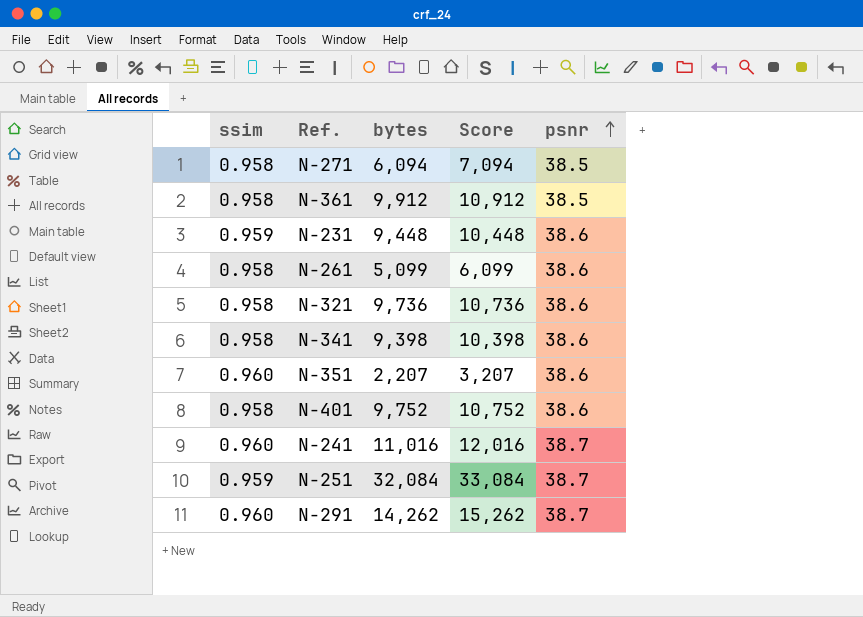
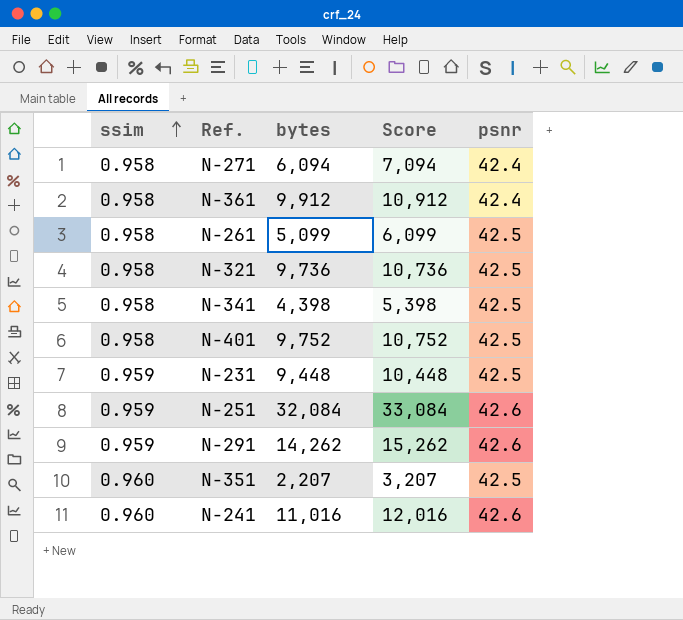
row order: psnr ascending -> ssim ascending
N-271 | psnr: 38.5 -> 42.4
N-361 | psnr: 38.5 -> 42.4
N-261 | psnr: 38.6 -> 42.5
N-321 | psnr: 38.6 -> 42.5
N-341 | bytes: 9,398 -> 4,398
N-341 | Score: 10,398 -> 5,398
N-341 | psnr: 38.6 -> 42.5
N-401 | psnr: 38.6 -> 42.5
N-231 | psnr: 38.6 -> 42.5
N-251 | psnr: 38.7 -> 42.6
N-291 | ssim: 0.960 -> 0.959
N-291 | psnr: 38.7 -> 42.6
N-351 | psnr: 38.6 -> 42.5
N-241 | psnr: 38.7 -> 42.6

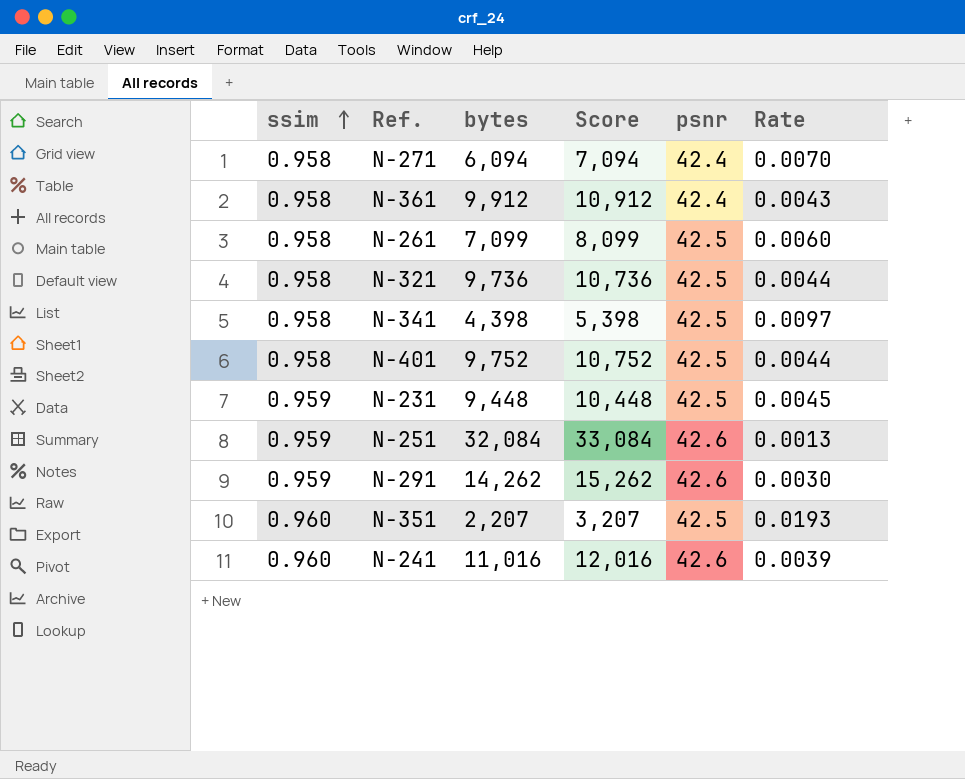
column Rate | formula: none -> [psnr] / [bytes]
N-261 | bytes: 5,099 -> 7,099
N-261 | Score: 6,099 -> 8,099

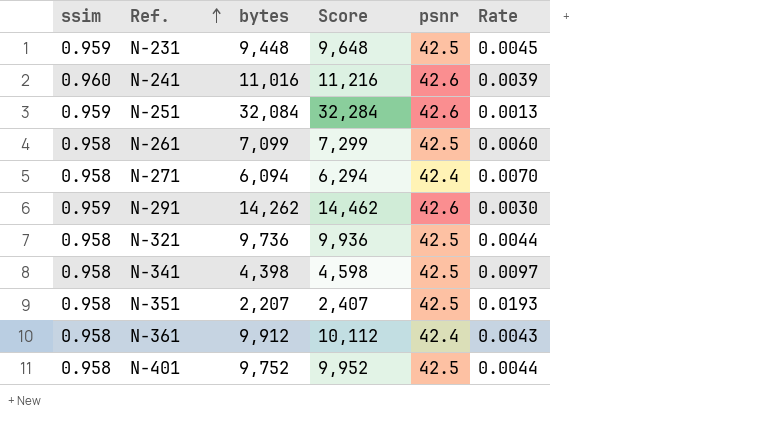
row order: ssim ascending -> Ref. ascending
column Score | formula: [bytes] + 1000 -> [bytes] + 200
N-351 | ssim: 0.960 -> 0.958

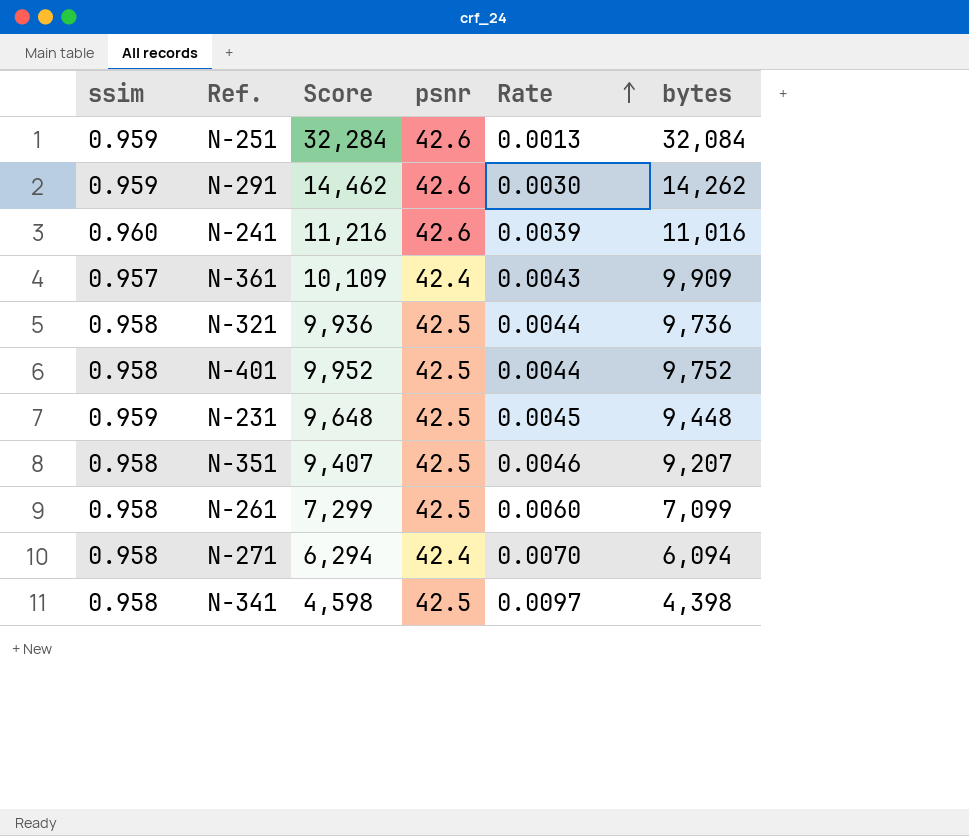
row order: Ref. ascending -> Rate ascending
column bytes | position: 3 -> 6
N-361 | ssim: 0.958 -> 0.957
N-361 | Score: 10,112 -> 10,109
N-361 | bytes: 9,912 -> 9,909
N-351 | Score: 2,407 -> 9,407
N-351 | Rate: 0.0193 -> 0.0046
N-351 | bytes: 2,207 -> 9,207

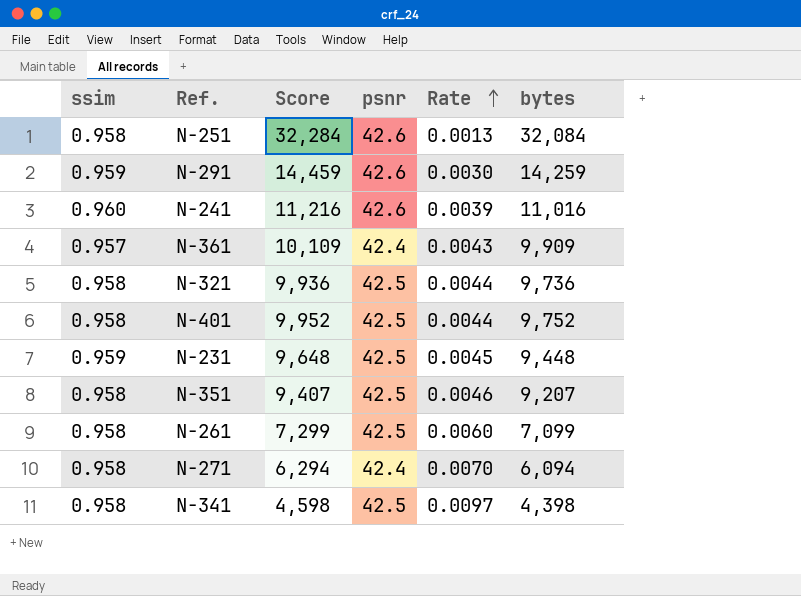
N-251 | ssim: 0.959 -> 0.958
N-291 | Score: 14,462 -> 14,459
N-291 | bytes: 14,262 -> 14,259

